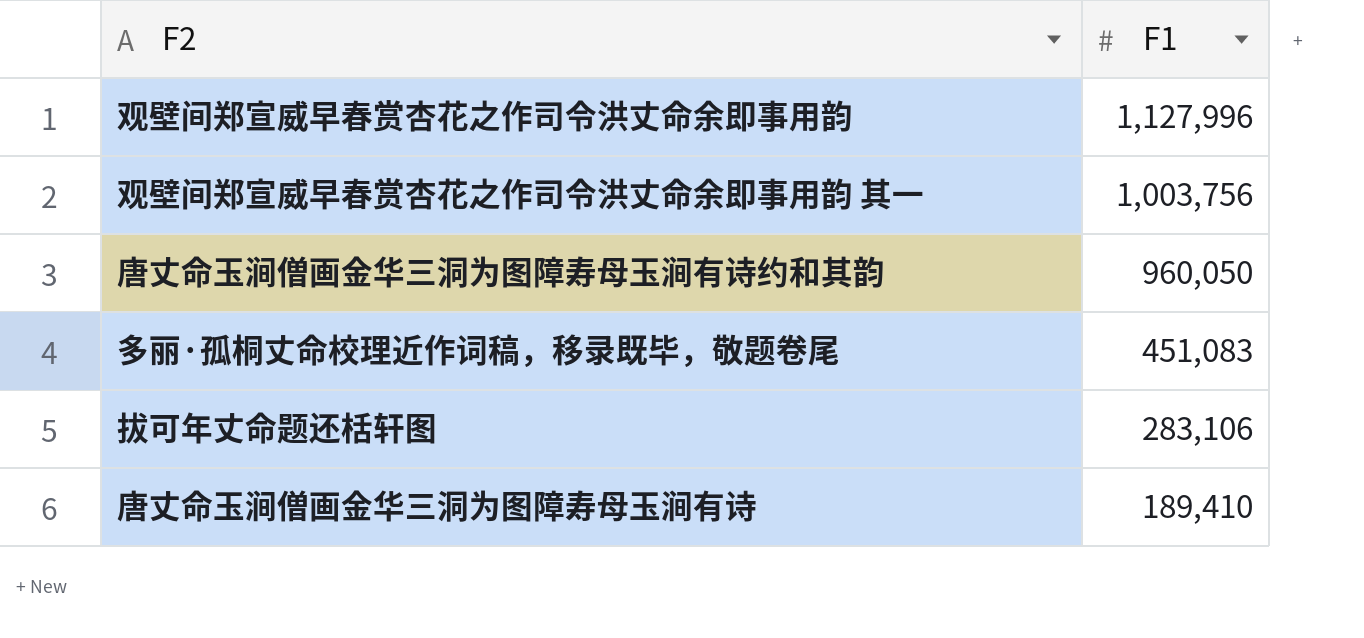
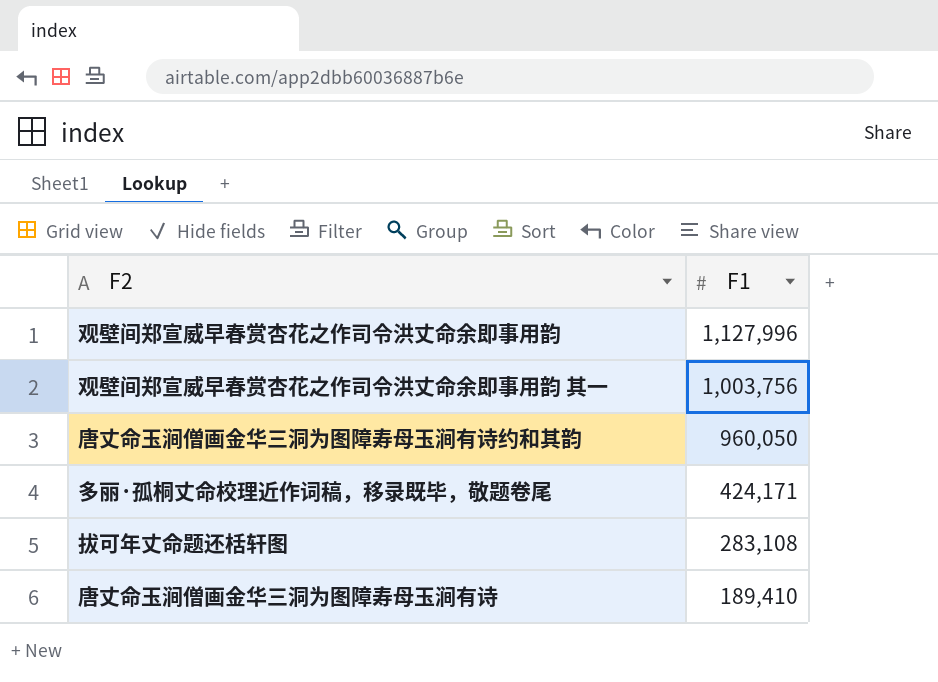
多丽·孤桐丈命校理近作词稿，移录既毕，敬题卷尾 | F1: 451,083 -> 424,171
拔可年丈命题还栝轩图 | F1: 283,106 -> 283,108

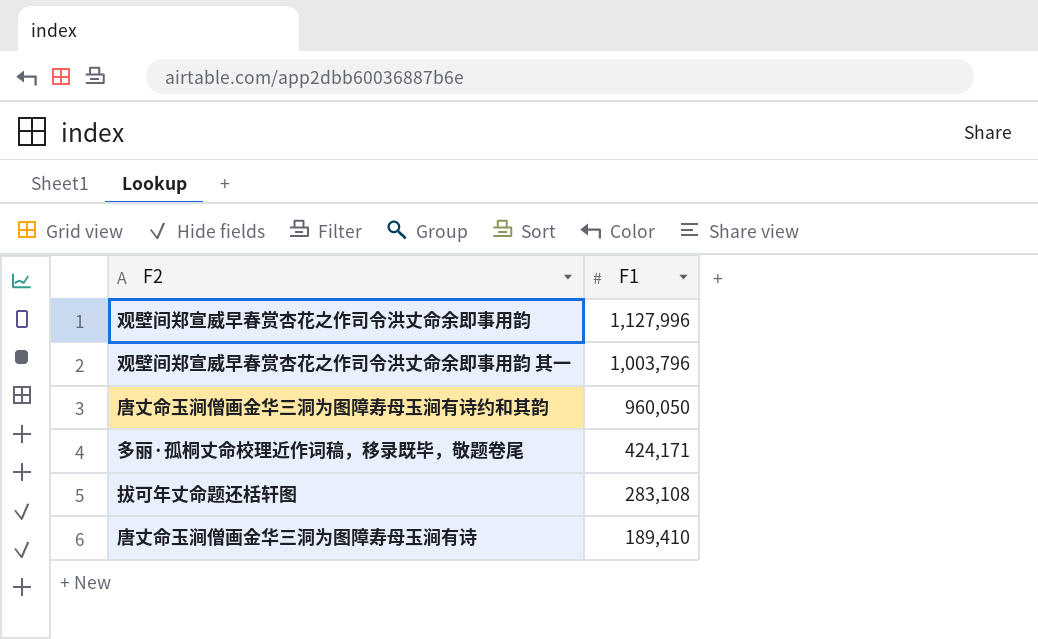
观壁间郑宣威早春赏杏花之作司令洪丈命余即事用韵 其一 | F1: 1,003,756 -> 1,003,796

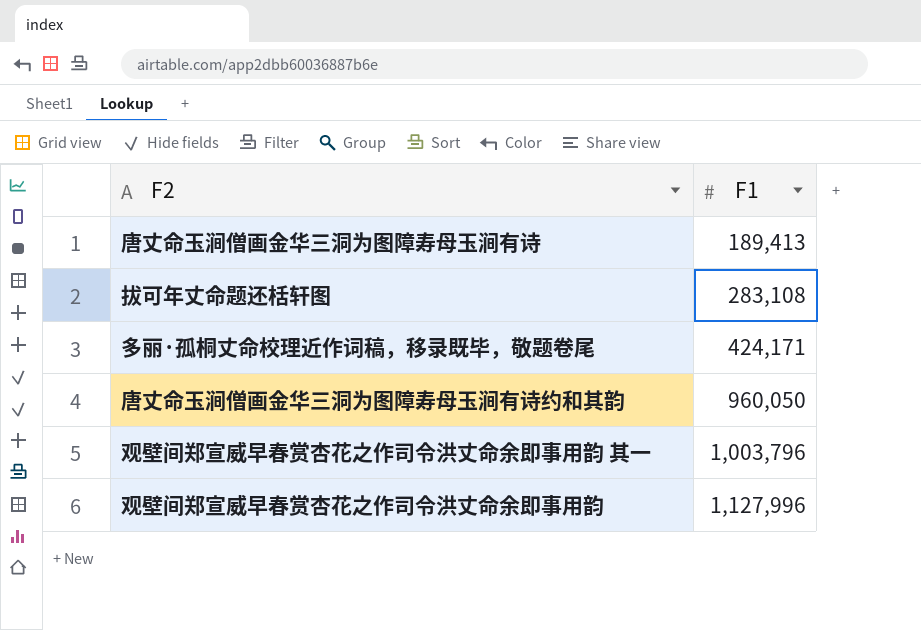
row order: F1 descending -> F1 ascending
唐丈命玉涧僧画金华三洞为图障寿母玉涧有诗 | F1: 189,410 -> 189,413

